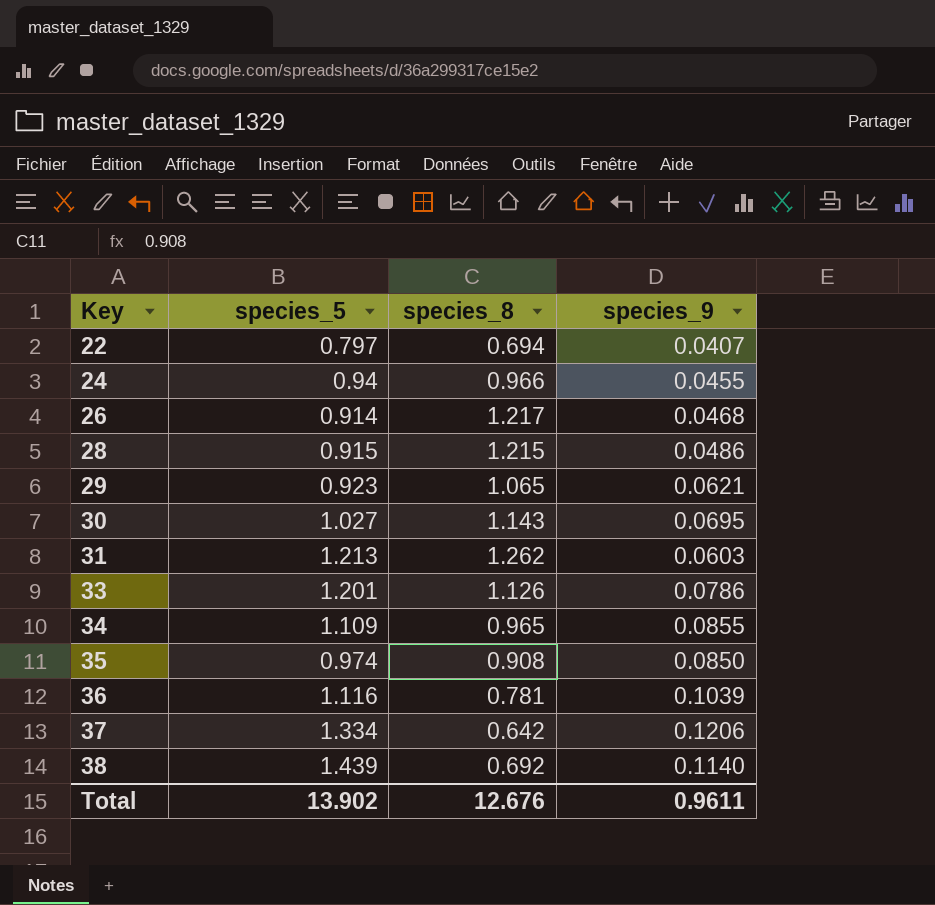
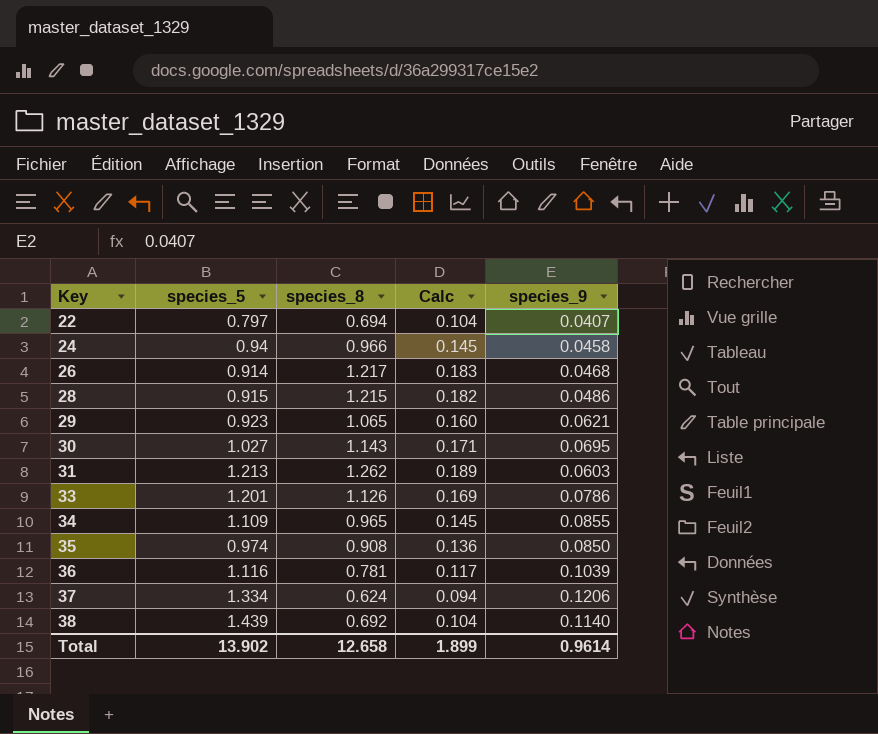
column Calc | formula: none -> [species_8] * 0.15
24 | species_9: 0.0455 -> 0.0458
37 | species_8: 0.642 -> 0.624
Total | species_8: 12.676 -> 12.658
Total | species_9: 0.9611 -> 0.9614

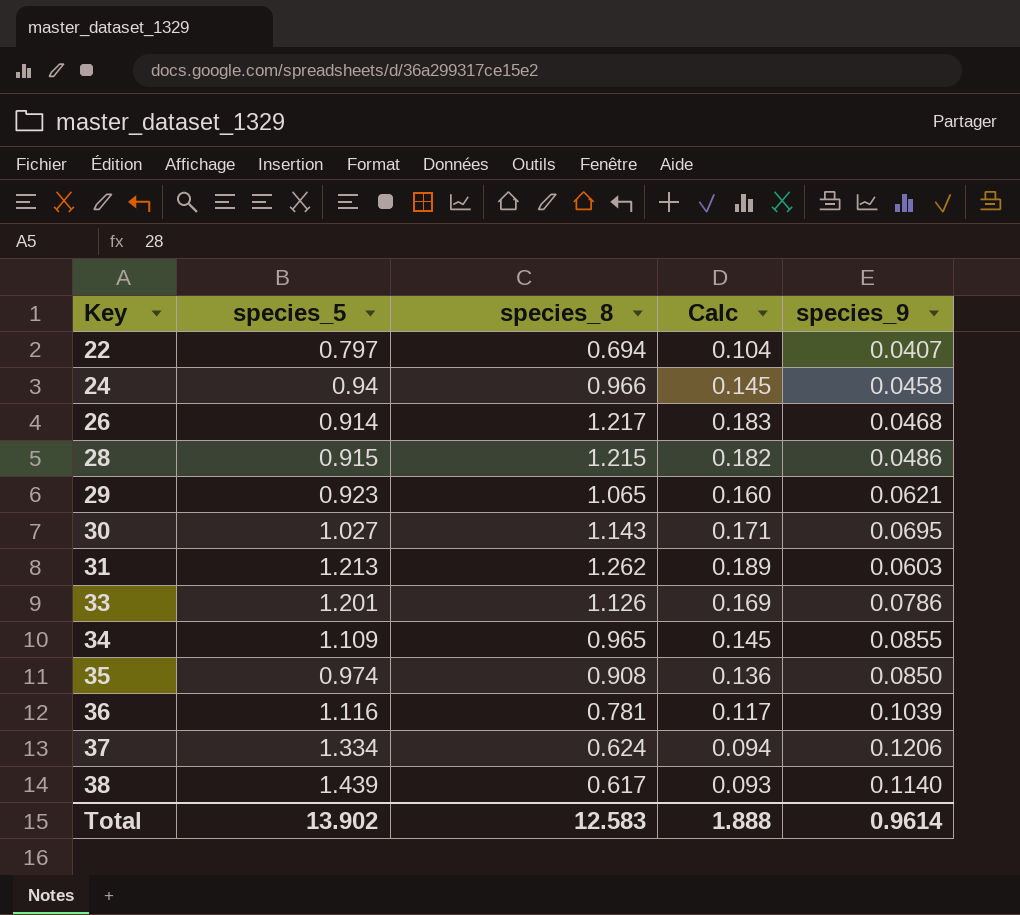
38 | species_8: 0.692 -> 0.617
38 | Calc: 0.104 -> 0.093
Total | species_8: 12.658 -> 12.583
Total | Calc: 1.899 -> 1.888

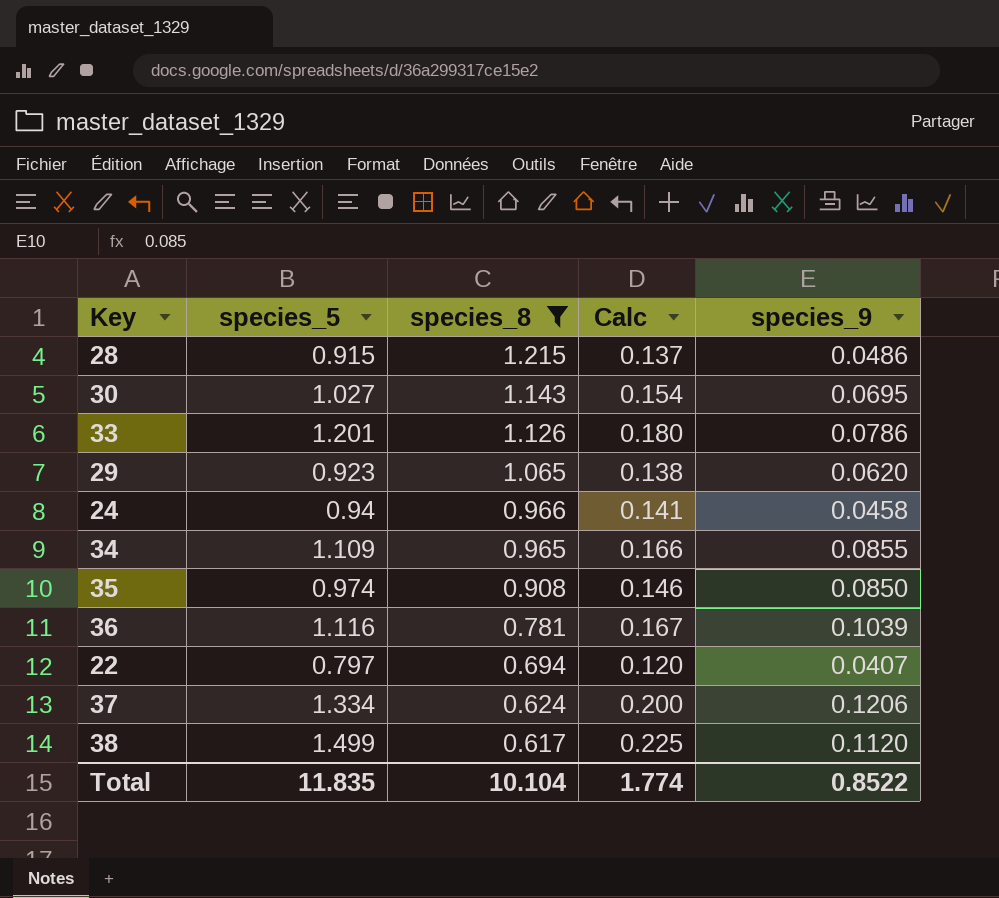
filter: none -> species_8 <= 1.215
row order: Key ascending -> species_8 descending
column Calc | formula: [species_8] * 0.15 -> [species_5] * 0.15
29 | species_9: 0.0621 -> 0.0620
38 | species_5: 1.439 -> 1.499
38 | species_9: 0.1140 -> 0.1120
Total | species_5: 13.902 -> 11.835
Total | species_8: 12.583 -> 10.104
Total | Calc: 1.888 -> 1.774
Total | species_9: 0.9614 -> 0.8522

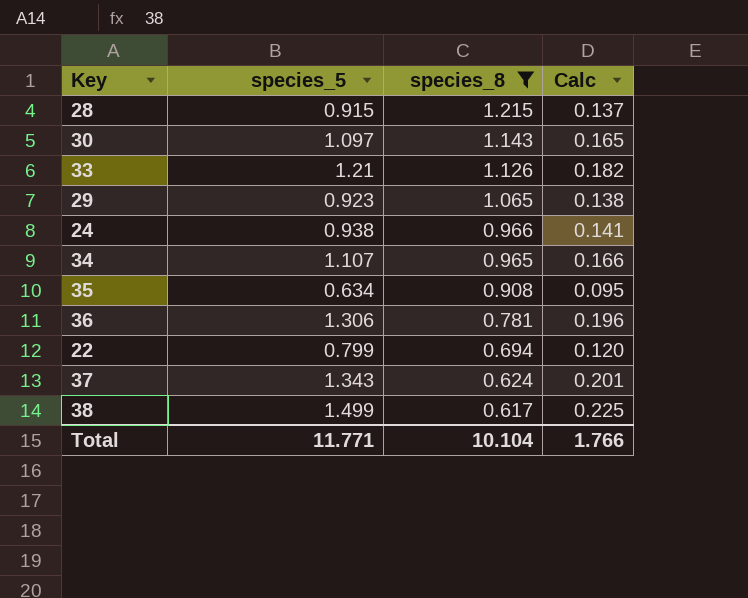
column species_9 | position: 5 -> none
30 | species_5: 1.027 -> 1.097
30 | Calc: 0.154 -> 0.165
33 | species_5: 1.201 -> 1.21
33 | Calc: 0.180 -> 0.182
24 | species_5: 0.94 -> 0.938
34 | species_5: 1.109 -> 1.107
35 | species_5: 0.974 -> 0.634
35 | Calc: 0.146 -> 0.095
36 | species_5: 1.116 -> 1.306
36 | Calc: 0.167 -> 0.196
22 | species_5: 0.797 -> 0.799
37 | species_5: 1.334 -> 1.343
37 | Calc: 0.200 -> 0.201
Total | species_5: 11.835 -> 11.771
Total | Calc: 1.774 -> 1.766

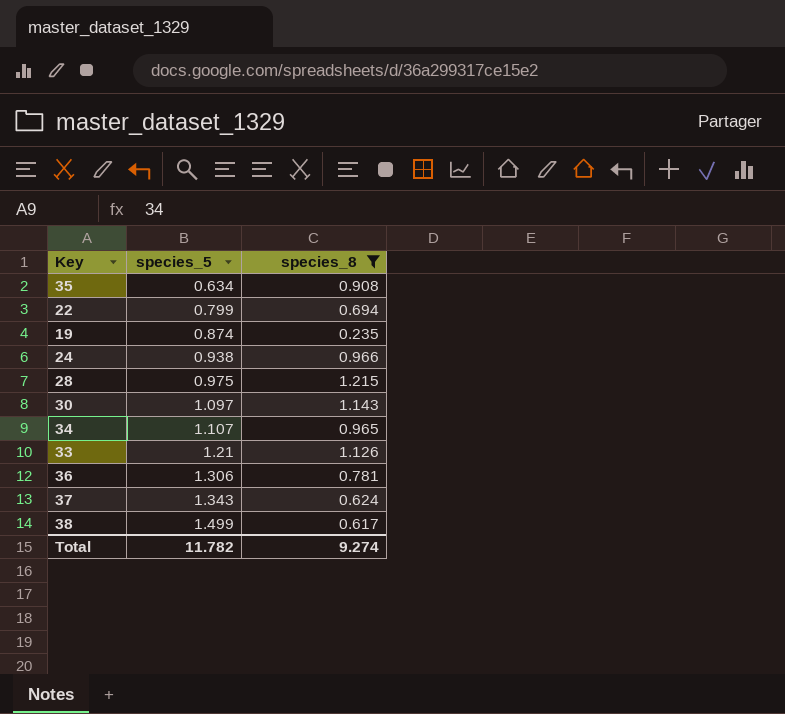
row order: species_8 descending -> species_5 ascending
column Calc | formula: [species_5] * 0.15 -> none
row 29: 0.923 | 1.065 | 0.138 -> none
row 19: none -> 0.874 | 0.235
28 | species_5: 0.915 -> 0.975
Total | species_5: 11.771 -> 11.782
Total | species_8: 10.104 -> 9.274

